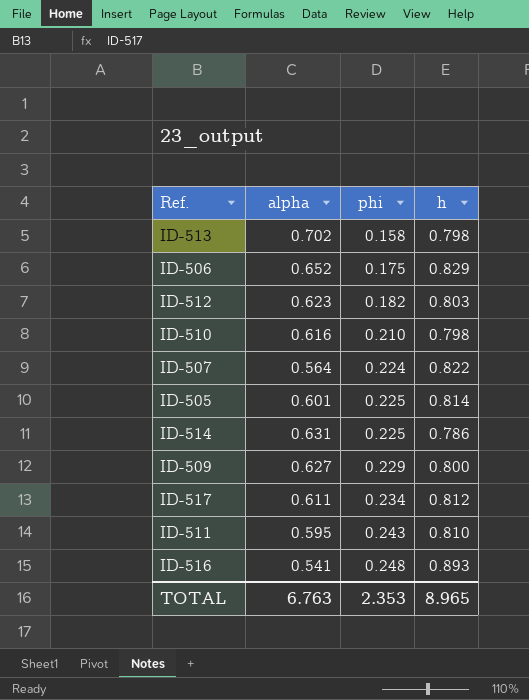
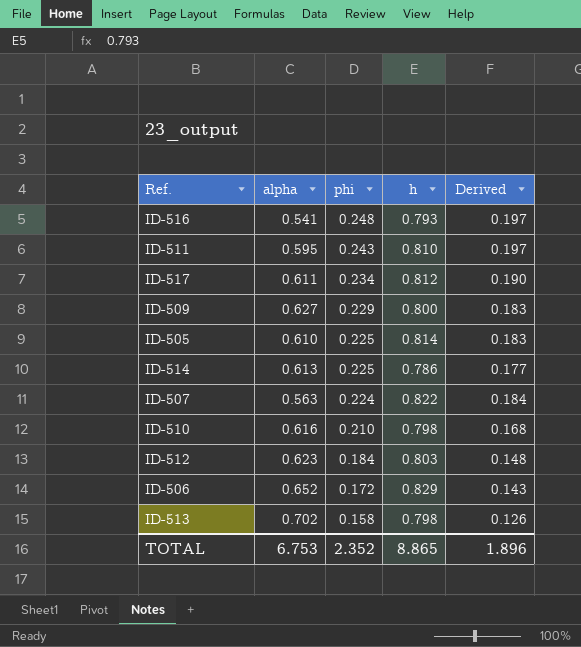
row order: phi ascending -> phi descending
column Derived | formula: none -> [phi] * [h]
ID-516 | h: 0.893 -> 0.793
ID-505 | alpha: 0.601 -> 0.610
ID-514 | alpha: 0.631 -> 0.613
ID-507 | alpha: 0.564 -> 0.563
ID-512 | phi: 0.182 -> 0.184
ID-506 | phi: 0.175 -> 0.172
TOTAL | alpha: 6.763 -> 6.753
TOTAL | phi: 2.353 -> 2.352
TOTAL | h: 8.965 -> 8.865

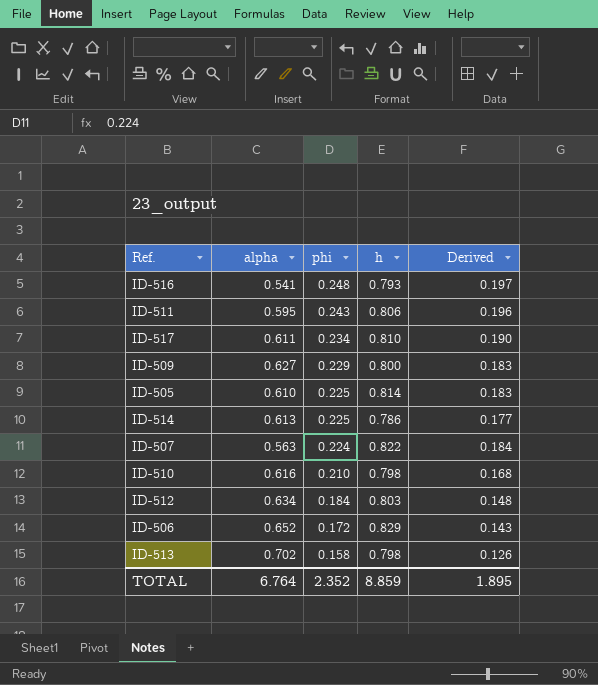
ID-511 | h: 0.810 -> 0.806
ID-511 | Derived: 0.197 -> 0.196
ID-517 | h: 0.812 -> 0.810
ID-512 | alpha: 0.623 -> 0.634
TOTAL | alpha: 6.753 -> 6.764
TOTAL | h: 8.865 -> 8.859
TOTAL | Derived: 1.896 -> 1.895

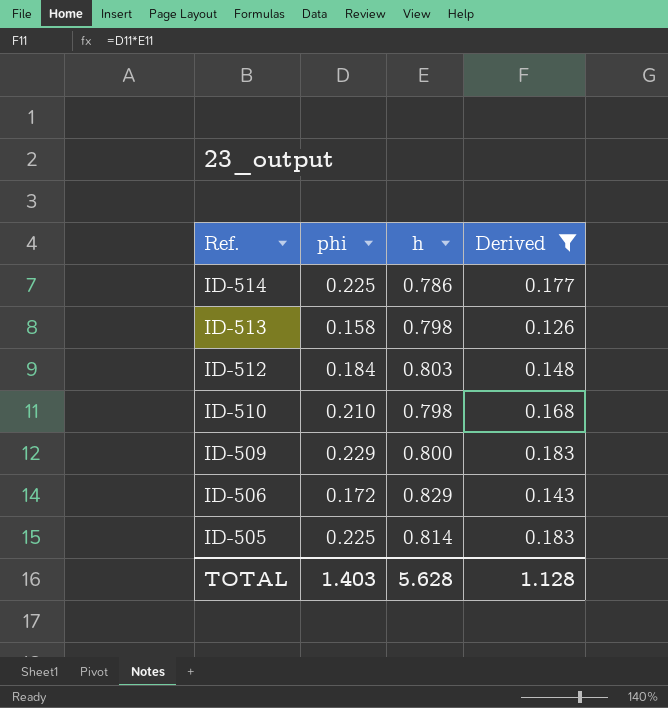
filter: none -> Derived <= 0.183
row order: phi descending -> Ref. descending
column alpha | position: 2 -> none
TOTAL | phi: 2.352 -> 1.403
TOTAL | h: 8.859 -> 5.628
TOTAL | Derived: 1.895 -> 1.128

